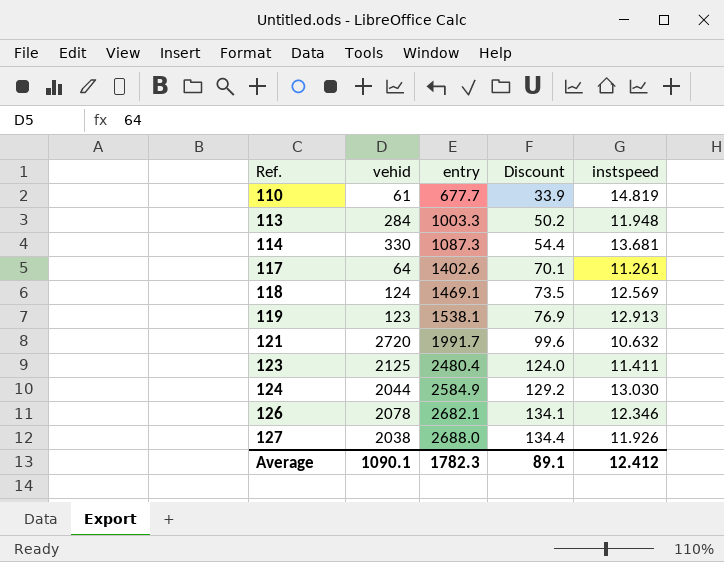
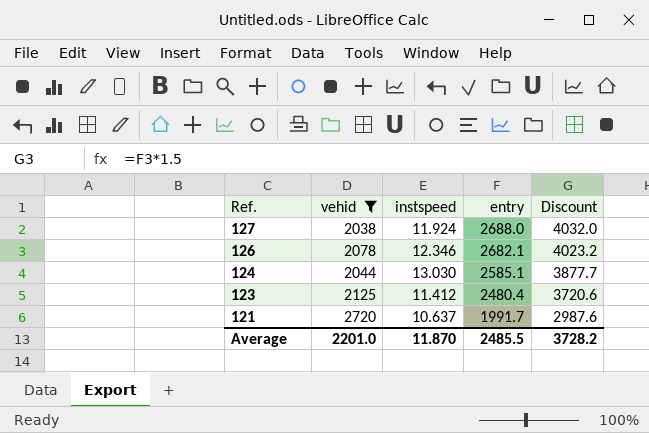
filter: none -> vehid >= 2038
row order: Ref. ascending -> Ref. descending
column instspeed | position: 5 -> 3
column Discount | formula: [entry] * 0.05 -> [entry] * 1.5
127 | instspeed: 11.926 -> 11.924
124 | entry: 2584.9 -> 2585.1
123 | instspeed: 11.411 -> 11.412
121 | instspeed: 10.632 -> 10.637
Average | vehid: 1090.1 -> 2201.0
Average | instspeed: 12.412 -> 11.870
Average | entry: 1782.3 -> 2485.5
Average | Discount: 89.1 -> 3728.2

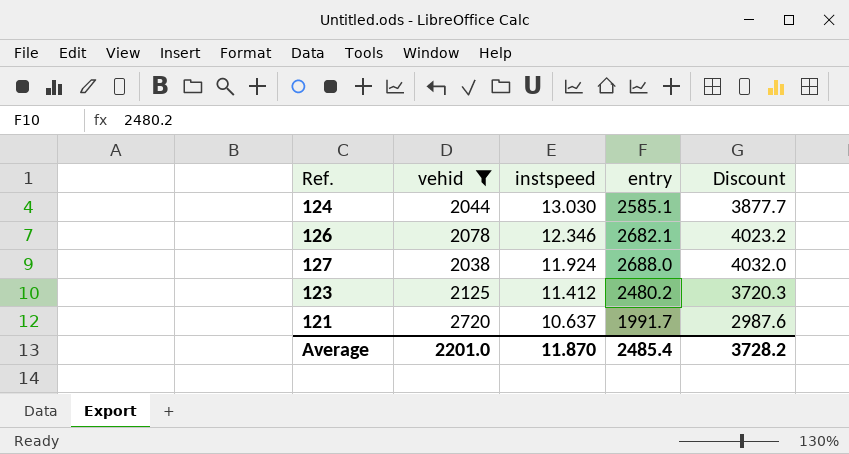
row order: Ref. descending -> instspeed descending
123 | entry: 2480.4 -> 2480.2
123 | Discount: 3720.6 -> 3720.3
Average | entry: 2485.5 -> 2485.4

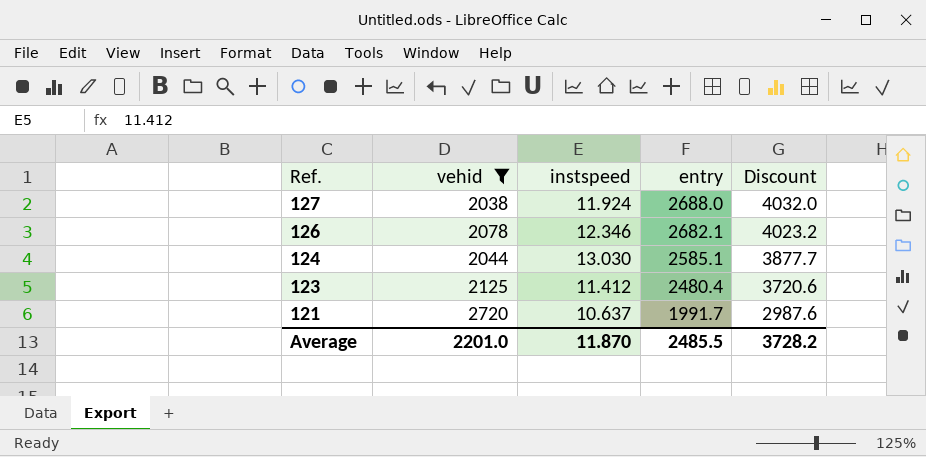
row order: instspeed descending -> Ref. descending
123 | entry: 2480.2 -> 2480.4
123 | Discount: 3720.3 -> 3720.6
Average | entry: 2485.4 -> 2485.5

